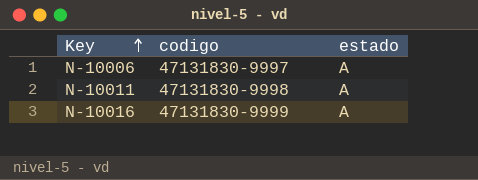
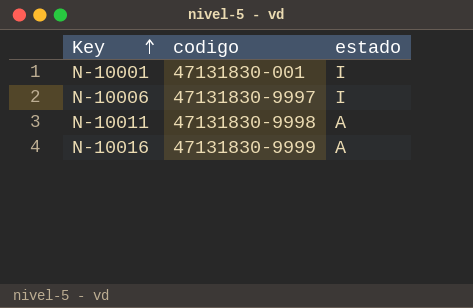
row N-10001: none -> 47131830-001 | I
N-10006 | estado: A -> I

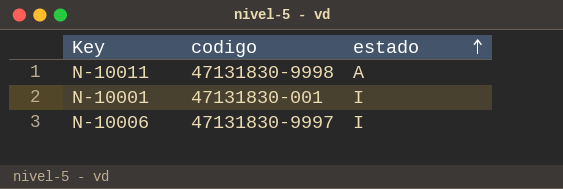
row order: Key ascending -> estado ascending
row N-10016: 47131830-9999 | A -> none

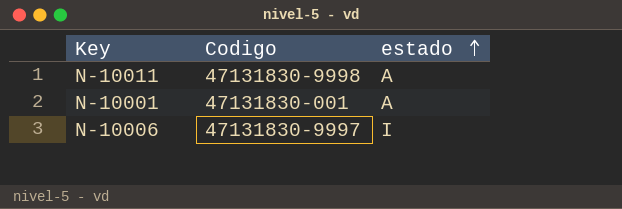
column name: codigo -> Codigo
N-10001 | estado: I -> A

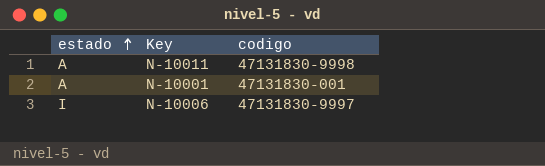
column estado | position: 3 -> 1
column name: Codigo -> codigo

